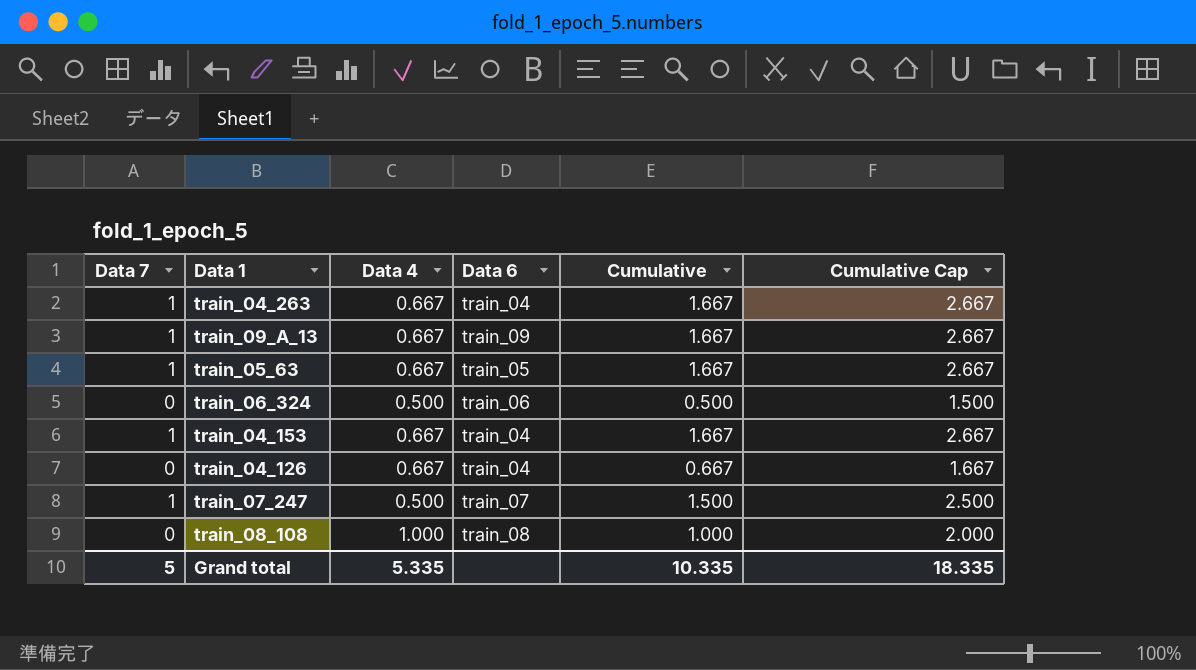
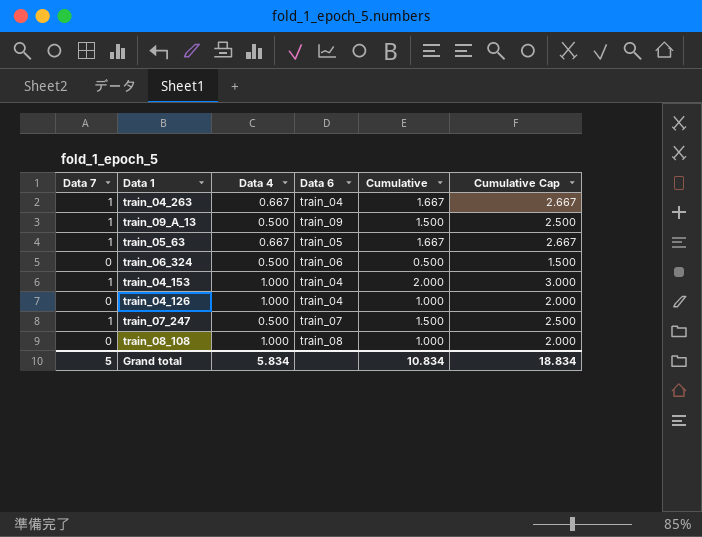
train_09_A_13 | Data 4: 0.667 -> 0.500
train_09_A_13 | Cumulative: 1.667 -> 1.500
train_09_A_13 | Cumulative Cap: 2.667 -> 2.500
train_04_153 | Data 4: 0.667 -> 1.000
train_04_153 | Cumulative: 1.667 -> 2.000
train_04_153 | Cumulative Cap: 2.667 -> 3.000
train_04_126 | Data 4: 0.667 -> 1.000
train_04_126 | Cumulative: 0.667 -> 1.000
train_04_126 | Cumulative Cap: 1.667 -> 2.000
Grand total | Data 4: 5.335 -> 5.834
Grand total | Cumulative: 10.335 -> 10.834
Grand total | Cumulative Cap: 18.335 -> 18.834

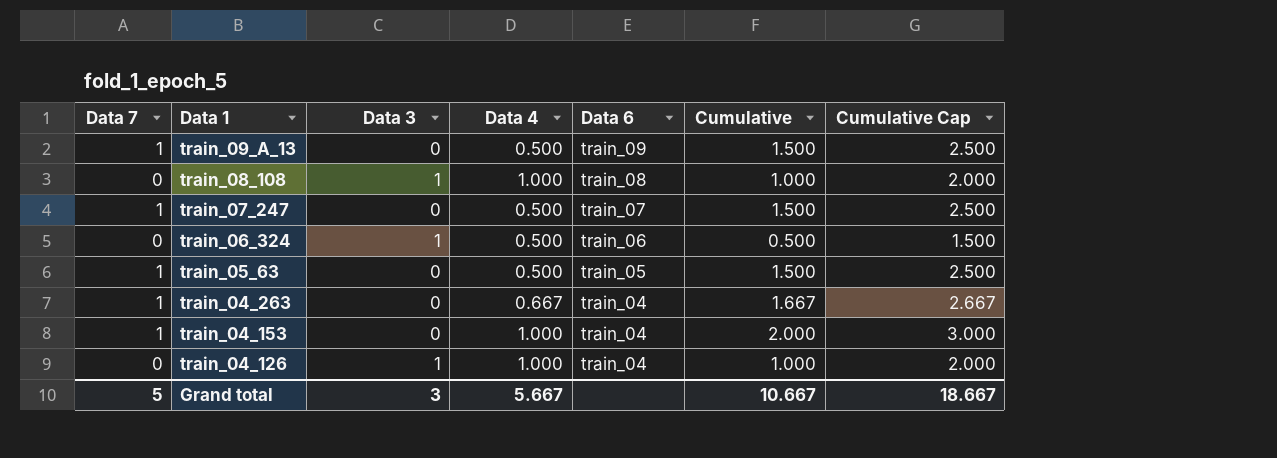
row order: none -> Data 1 descending
column Data 3 | position: none -> 3
train_05_63 | Data 4: 0.667 -> 0.500
train_05_63 | Cumulative: 1.667 -> 1.500
train_05_63 | Cumulative Cap: 2.667 -> 2.500
Grand total | Data 4: 5.834 -> 5.667
Grand total | Cumulative: 10.834 -> 10.667
Grand total | Cumulative Cap: 18.834 -> 18.667

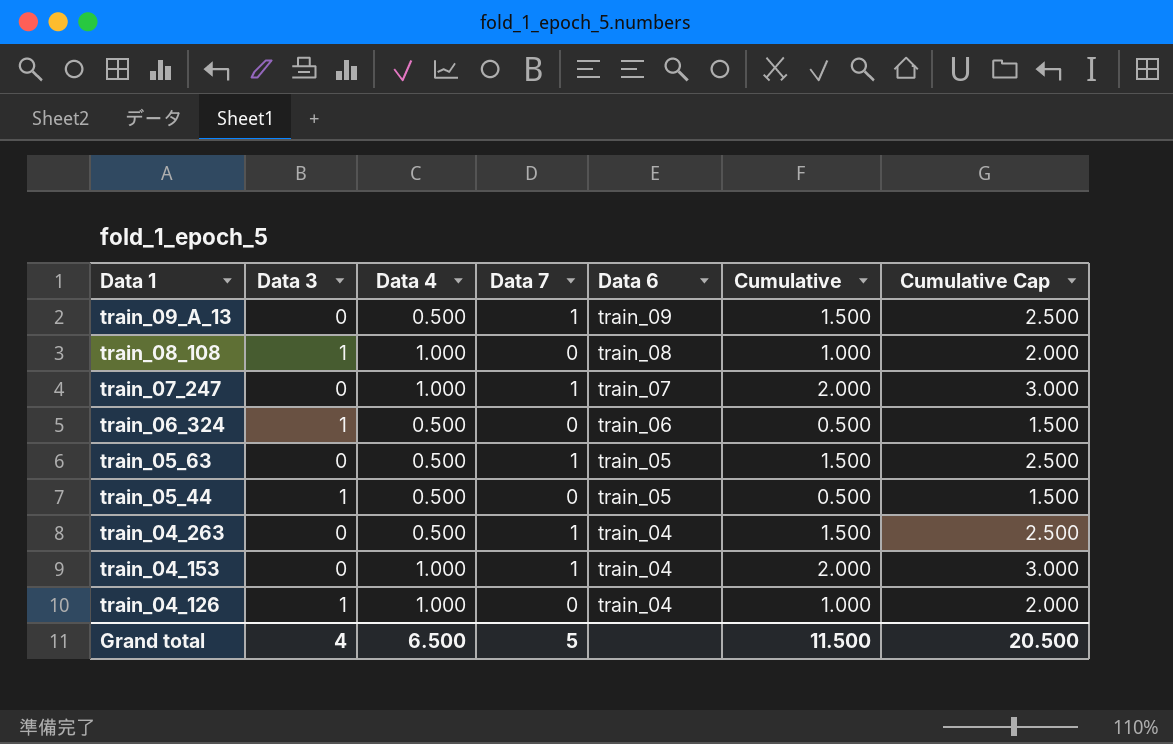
column Data 7 | position: 1 -> 4
train_07_247 | Data 4: 0.500 -> 1.000
train_07_247 | Cumulative: 1.500 -> 2.000
train_07_247 | Cumulative Cap: 2.500 -> 3.000
row train_05_44: none -> 1 | 0.500 | 0 | train_05 | 0.500 | 1.500
train_04_263 | Data 4: 0.667 -> 0.500
train_04_263 | Cumulative: 1.667 -> 1.500
train_04_263 | Cumulative Cap: 2.667 -> 2.500
Grand total | Data 3: 3 -> 4
Grand total | Data 4: 5.667 -> 6.500
Grand total | Cumulative: 10.667 -> 11.500
Grand total | Cumulative Cap: 18.667 -> 20.500

